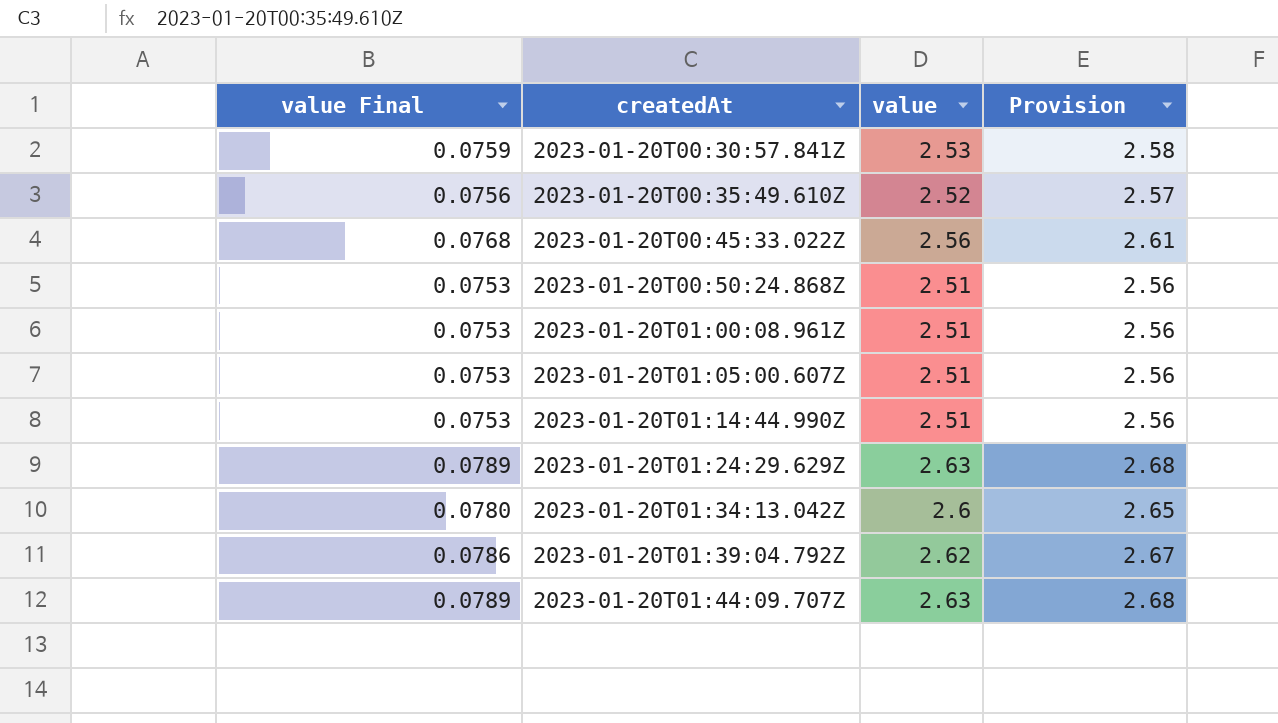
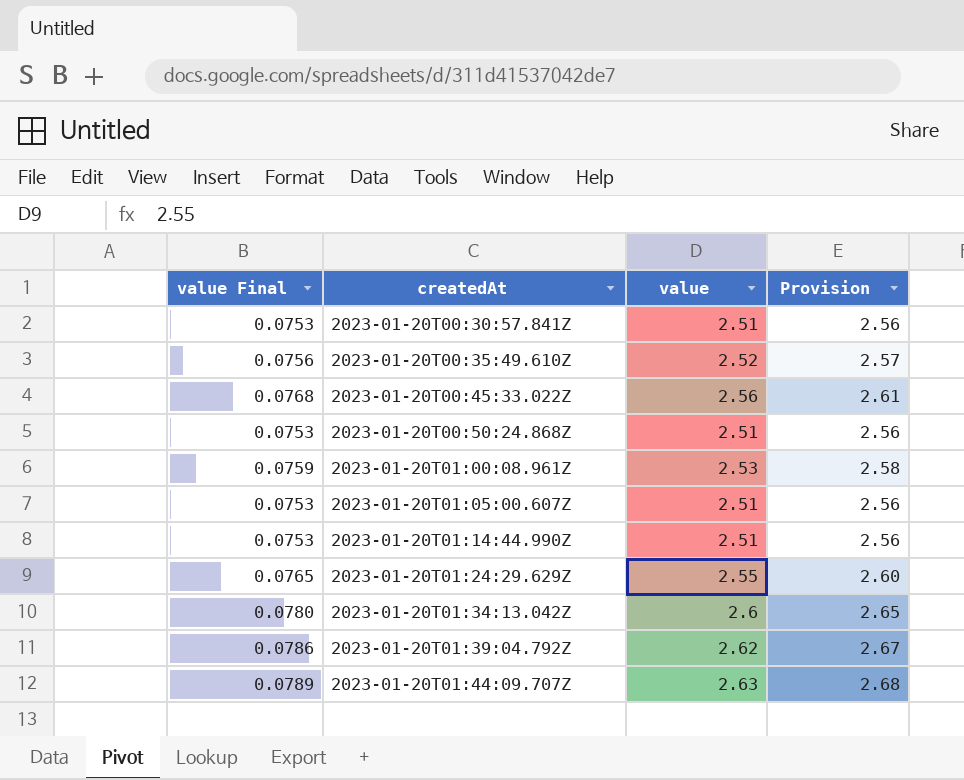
2023-01-20T00:30:57.841Z | value Final: 0.0759 -> 0.0753
2023-01-20T00:30:57.841Z | value: 2.53 -> 2.51
2023-01-20T00:30:57.841Z | Provision: 2.58 -> 2.56
2023-01-20T01:00:08.961Z | value Final: 0.0753 -> 0.0759
2023-01-20T01:00:08.961Z | value: 2.51 -> 2.53
2023-01-20T01:00:08.961Z | Provision: 2.56 -> 2.58
2023-01-20T01:24:29.629Z | value Final: 0.0789 -> 0.0765
2023-01-20T01:24:29.629Z | value: 2.63 -> 2.55
2023-01-20T01:24:29.629Z | Provision: 2.68 -> 2.60

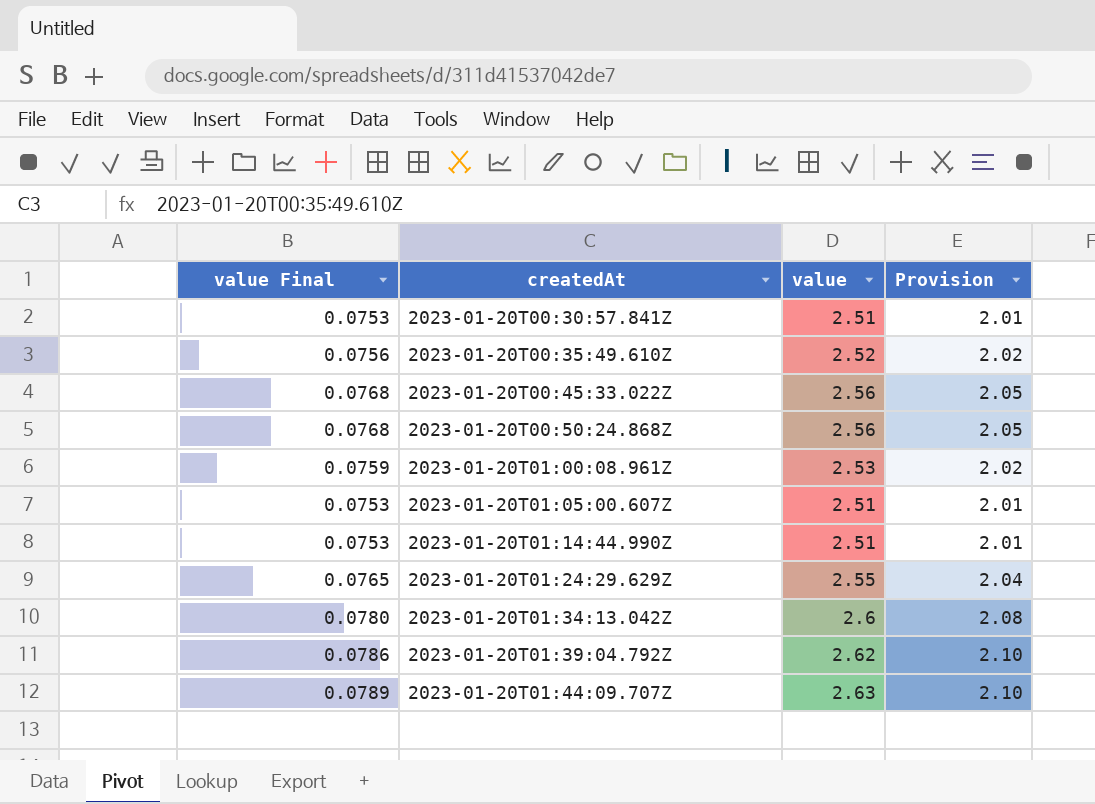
column Provision | formula: [value] * 1.02 -> [value] * 0.8
2023-01-20T00:50:24.868Z | value Final: 0.0753 -> 0.0768
2023-01-20T00:50:24.868Z | value: 2.51 -> 2.56

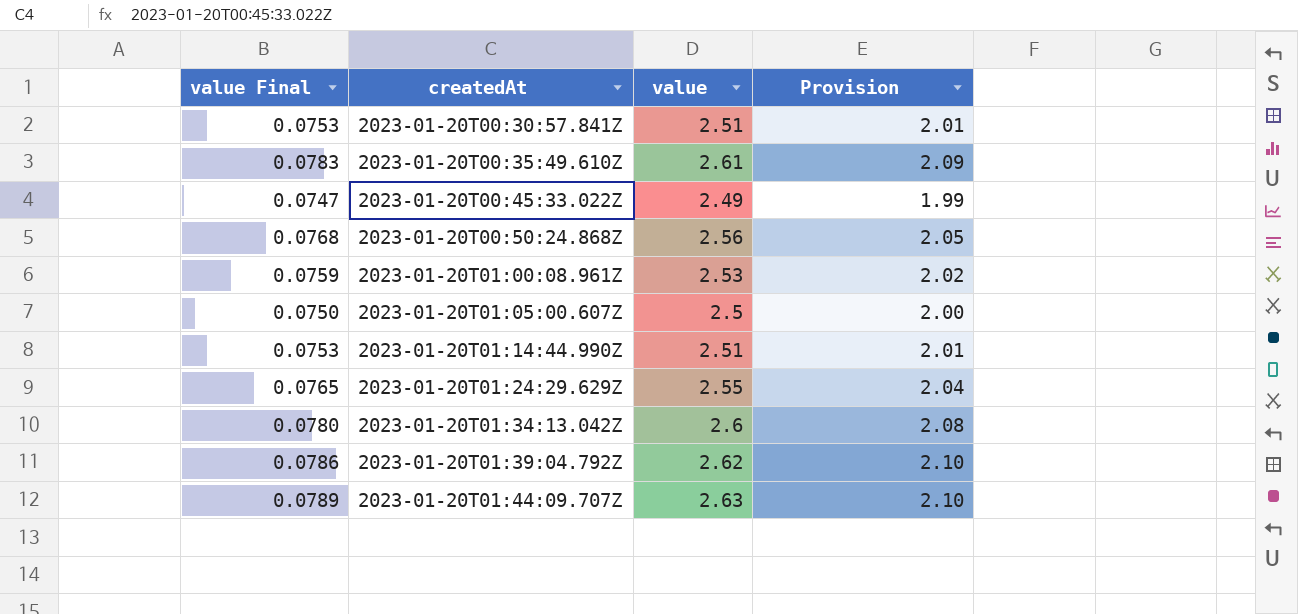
2023-01-20T00:35:49.610Z | value Final: 0.0756 -> 0.0783
2023-01-20T00:35:49.610Z | value: 2.52 -> 2.61
2023-01-20T00:35:49.610Z | Provision: 2.02 -> 2.09
2023-01-20T00:45:33.022Z | value Final: 0.0768 -> 0.0747
2023-01-20T00:45:33.022Z | value: 2.56 -> 2.49
2023-01-20T00:45:33.022Z | Provision: 2.05 -> 1.99
2023-01-20T01:05:00.607Z | value Final: 0.0753 -> 0.0750
2023-01-20T01:05:00.607Z | value: 2.51 -> 2.5
2023-01-20T01:05:00.607Z | Provision: 2.01 -> 2.00

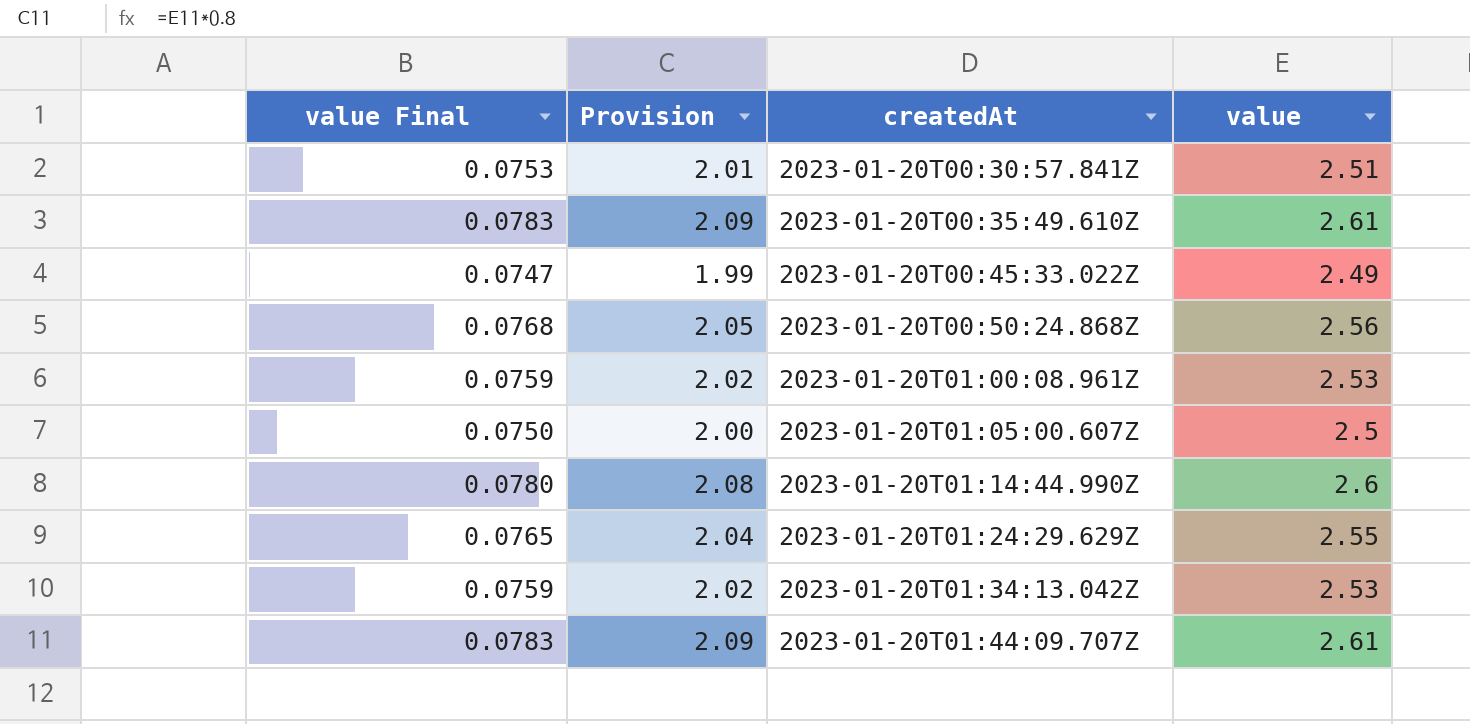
column Provision | position: 4 -> 2
row 2023-01-20T01:39:04.792Z: 0.0786 | 2.62 | 2.10 -> none
2023-01-20T01:14:44.990Z | value Final: 0.0753 -> 0.0780
2023-01-20T01:14:44.990Z | Provision: 2.01 -> 2.08
2023-01-20T01:14:44.990Z | value: 2.51 -> 2.6
2023-01-20T01:34:13.042Z | value Final: 0.0780 -> 0.0759
2023-01-20T01:34:13.042Z | Provision: 2.08 -> 2.02
2023-01-20T01:34:13.042Z | value: 2.6 -> 2.53
2023-01-20T01:44:09.707Z | value Final: 0.0789 -> 0.0783
2023-01-20T01:44:09.707Z | Provision: 2.10 -> 2.09
2023-01-20T01:44:09.707Z | value: 2.63 -> 2.61

